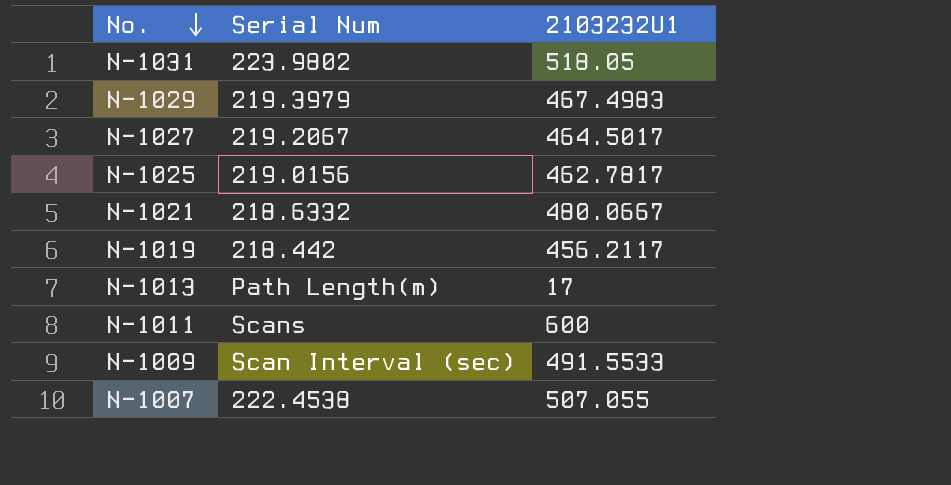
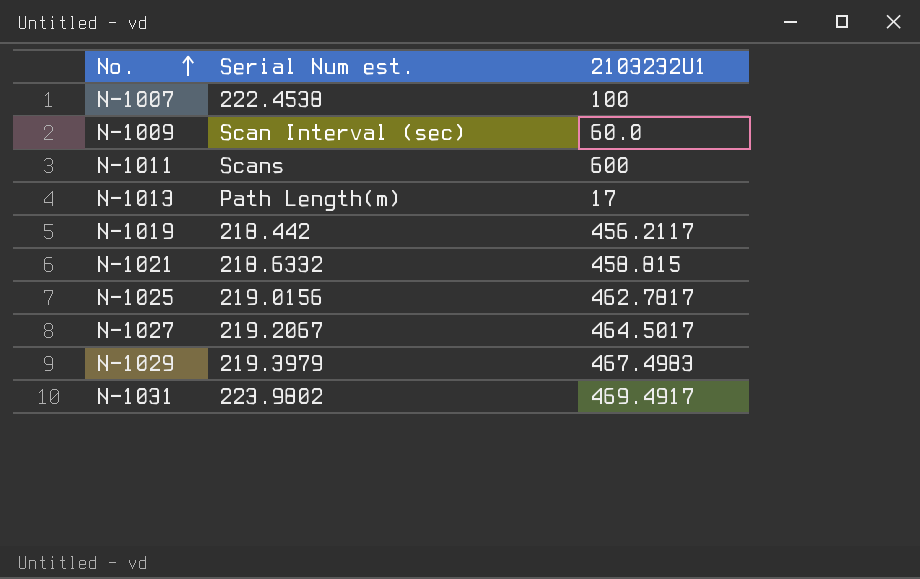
row order: No. descending -> No. ascending
column name: Serial Num -> Serial Num est.
N-1007 | 2103232U1: 507.055 -> 100
N-1009 | 2103232U1: 491.5533 -> 60.0
N-1021 | 2103232U1: 480.0667 -> 458.815
N-1031 | 2103232U1: 518.05 -> 469.4917

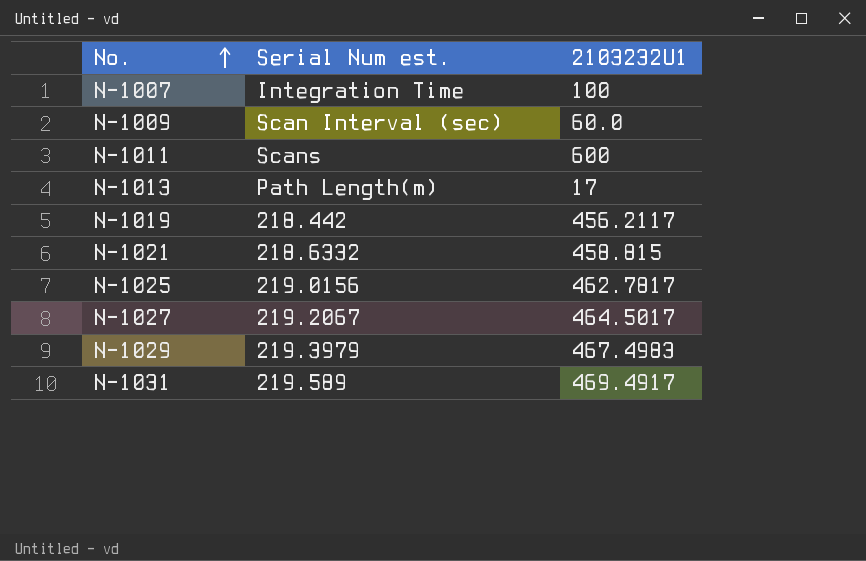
N-1007 | Serial Num est.: 222.4538 -> Integration Time
N-1031 | Serial Num est.: 223.9802 -> 219.589

